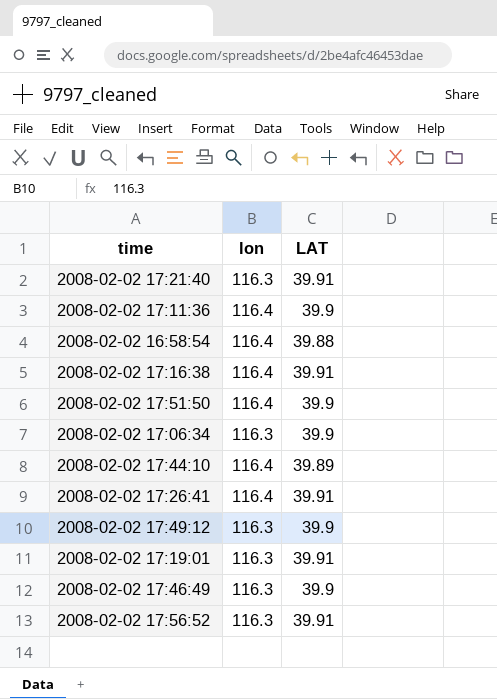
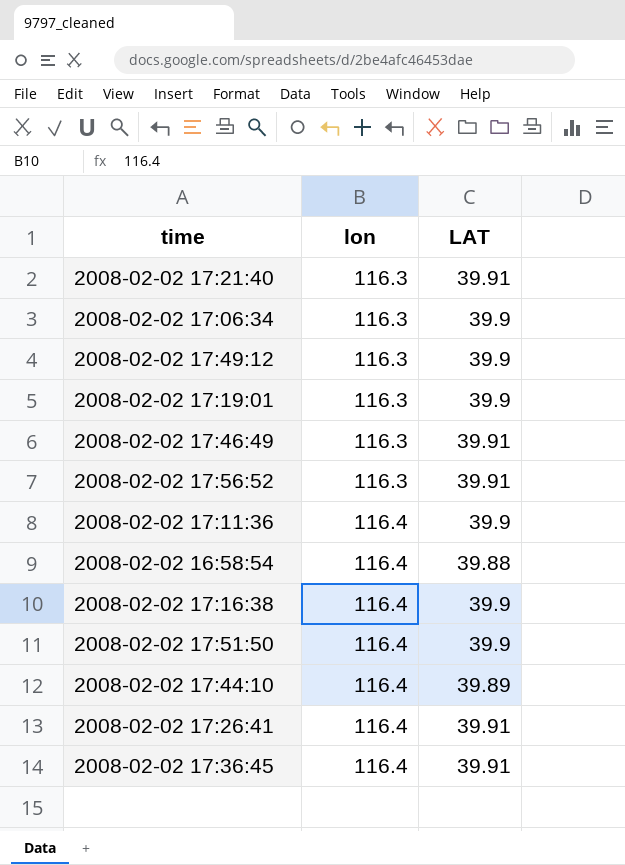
row order: none -> lon ascending
2008-02-02 17:19:01 | LAT: 39.91 -> 39.9
2008-02-02 17:46:49 | LAT: 39.9 -> 39.91
2008-02-02 17:16:38 | LAT: 39.91 -> 39.9
row 2008-02-02 17:36:45: none -> 116.4 | 39.91

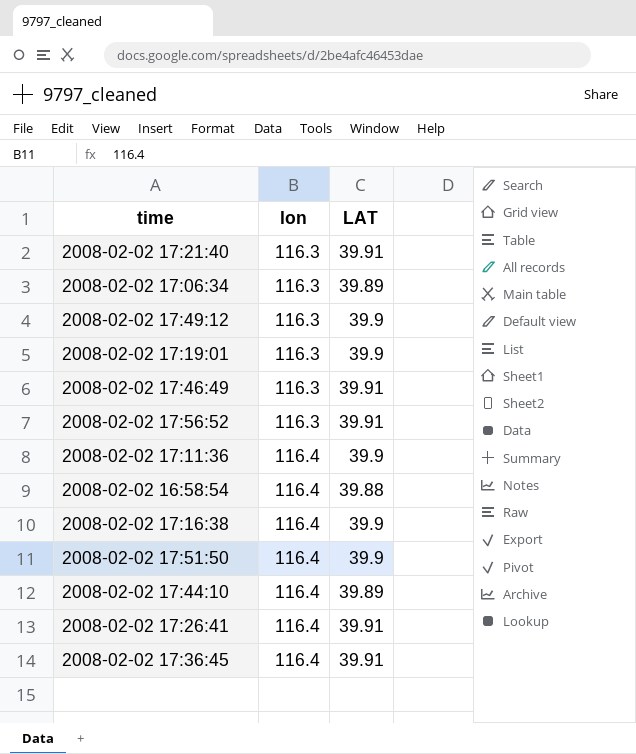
2008-02-02 17:06:34 | LAT: 39.9 -> 39.89

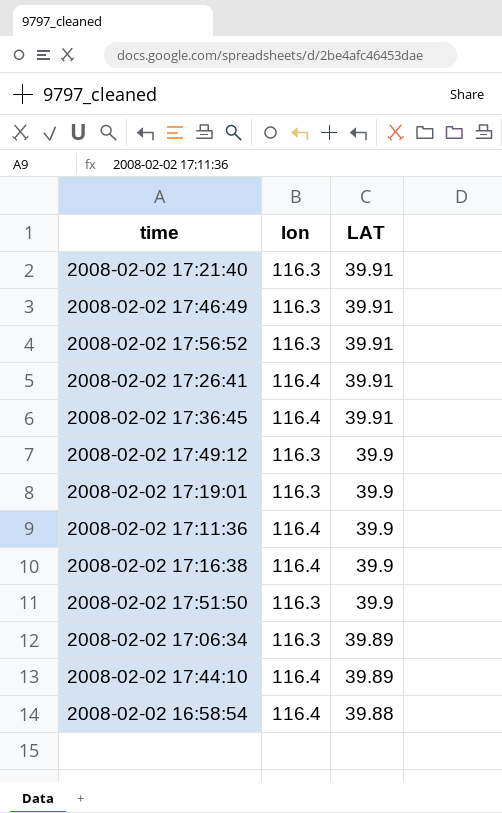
row order: lon ascending -> LAT descending
2008-02-02 17:51:50 | lon: 116.4 -> 116.3

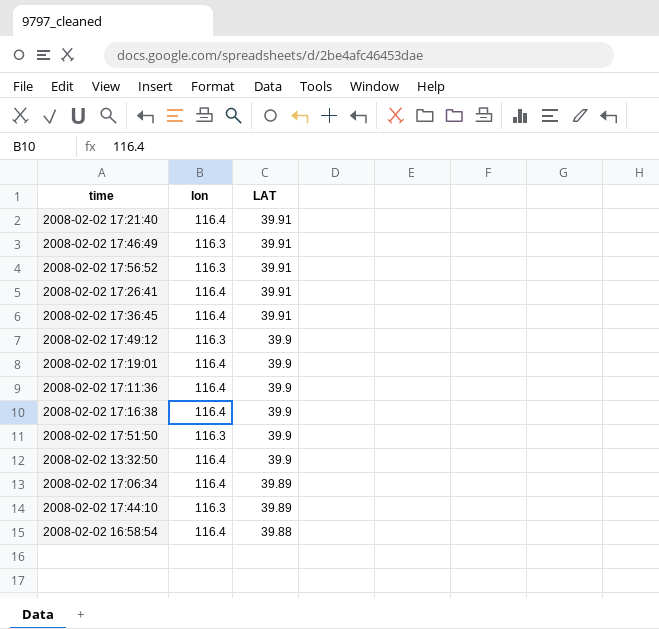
2008-02-02 17:21:40 | lon: 116.3 -> 116.4
2008-02-02 17:19:01 | lon: 116.3 -> 116.4
row 2008-02-02 13:32:50: none -> 116.4 | 39.9
2008-02-02 17:06:34 | lon: 116.3 -> 116.4
2008-02-02 17:44:10 | lon: 116.4 -> 116.3

